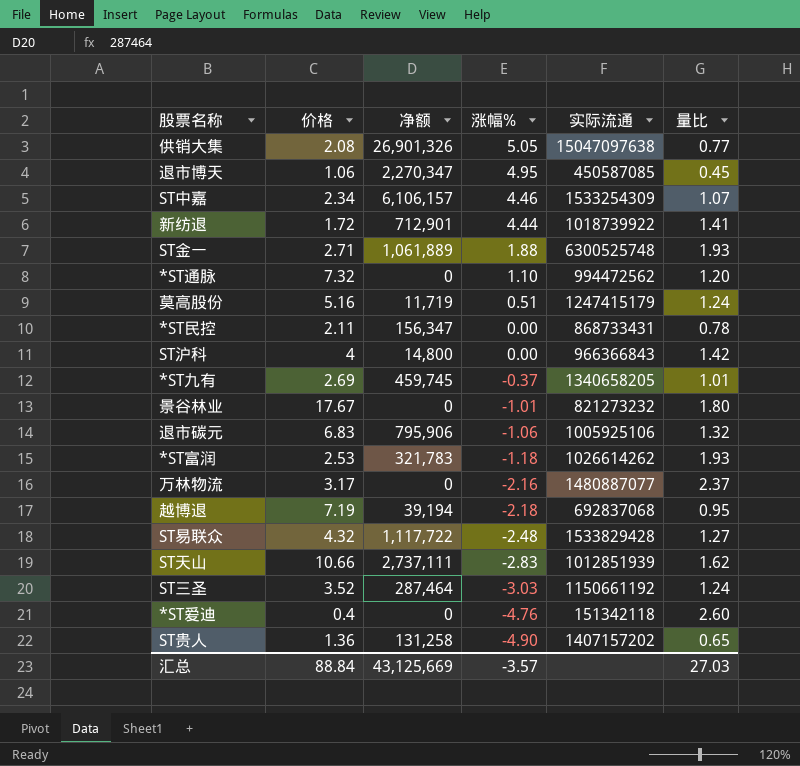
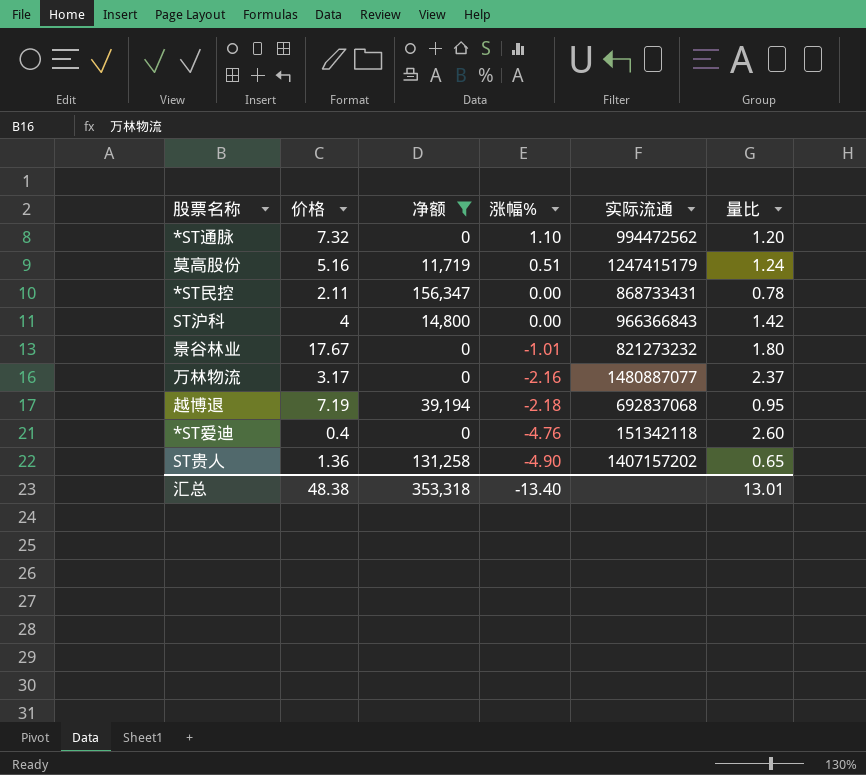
filter: none -> 净额 <= 156,347
汇总 | 价格: 88.84 -> 48.38
汇总 | 净额: 43,125,669 -> 353,318
汇总 | 涨幅%: -3.57 -> -13.40
汇总 | 量比: 27.03 -> 13.01

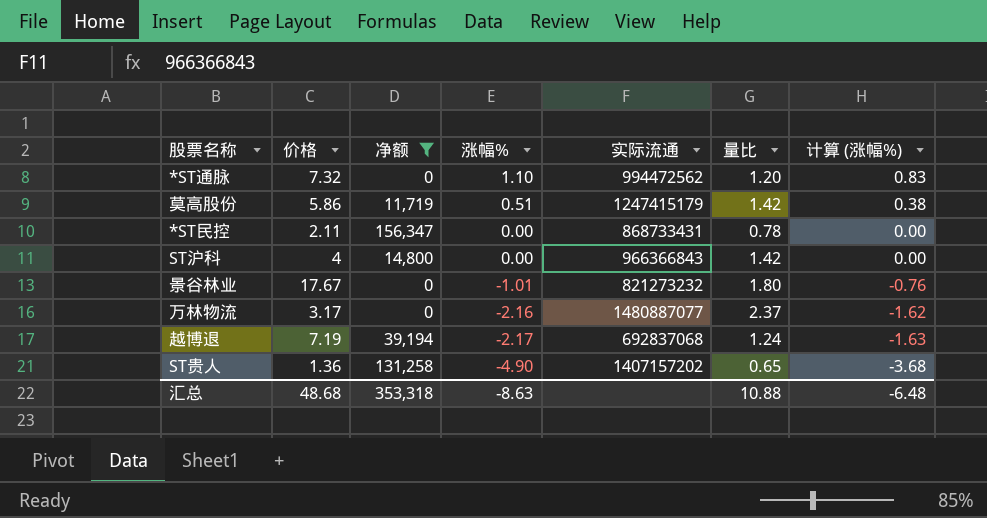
column 计算 (涨幅%) | formula: none -> [涨幅%] * 0.75
row *ST爱迪: 0.4 | 0 | -4.76 | 151342118 | 2.60 -> none
莫高股份 | 价格: 5.16 -> 5.86
莫高股份 | 量比: 1.24 -> 1.42
越博退 | 涨幅%: -2.18 -> -2.17
越博退 | 量比: 0.95 -> 1.24
汇总 | 价格: 48.38 -> 48.68
汇总 | 涨幅%: -13.40 -> -8.63
汇总 | 量比: 13.01 -> 10.88

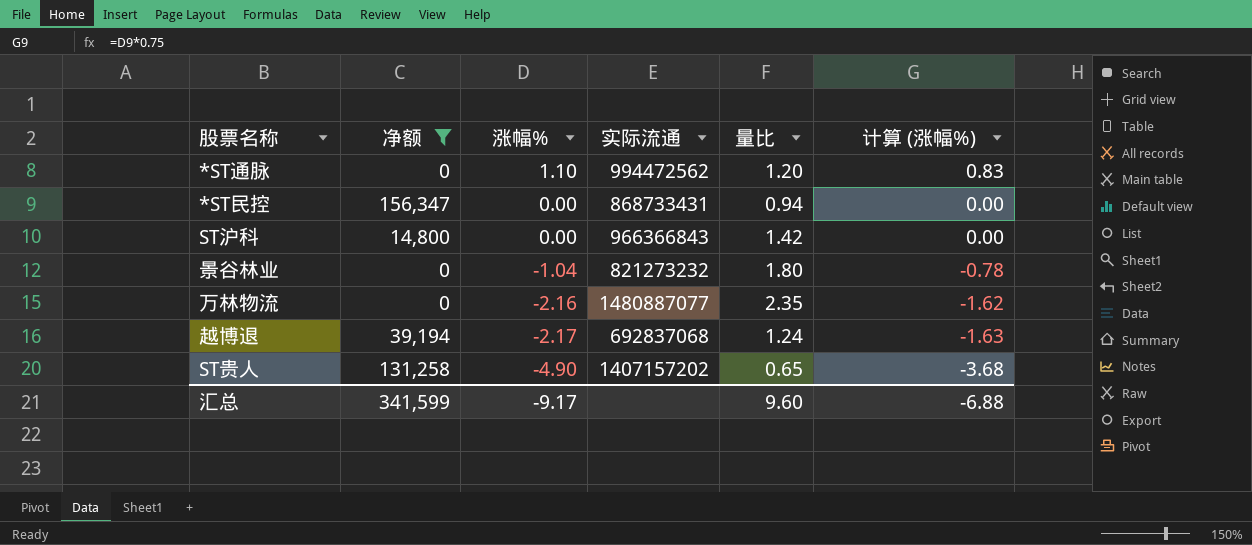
column 价格 | position: 2 -> none
row 莫高股份: 5.86 | 11,719 | 0.51 | 1247415179 | 1.42 | 0.38 -> none
*ST民控 | 量比: 0.78 -> 0.94
景谷林业 | 涨幅%: -1.01 -> -1.04
景谷林业 | 计算 (涨幅%): -0.76 -> -0.78
万林物流 | 量比: 2.37 -> 2.35
汇总 | 净额: 353,318 -> 341,599
汇总 | 涨幅%: -8.63 -> -9.17
汇总 | 量比: 10.88 -> 9.60
汇总 | 计算 (涨幅%): -6.48 -> -6.88

